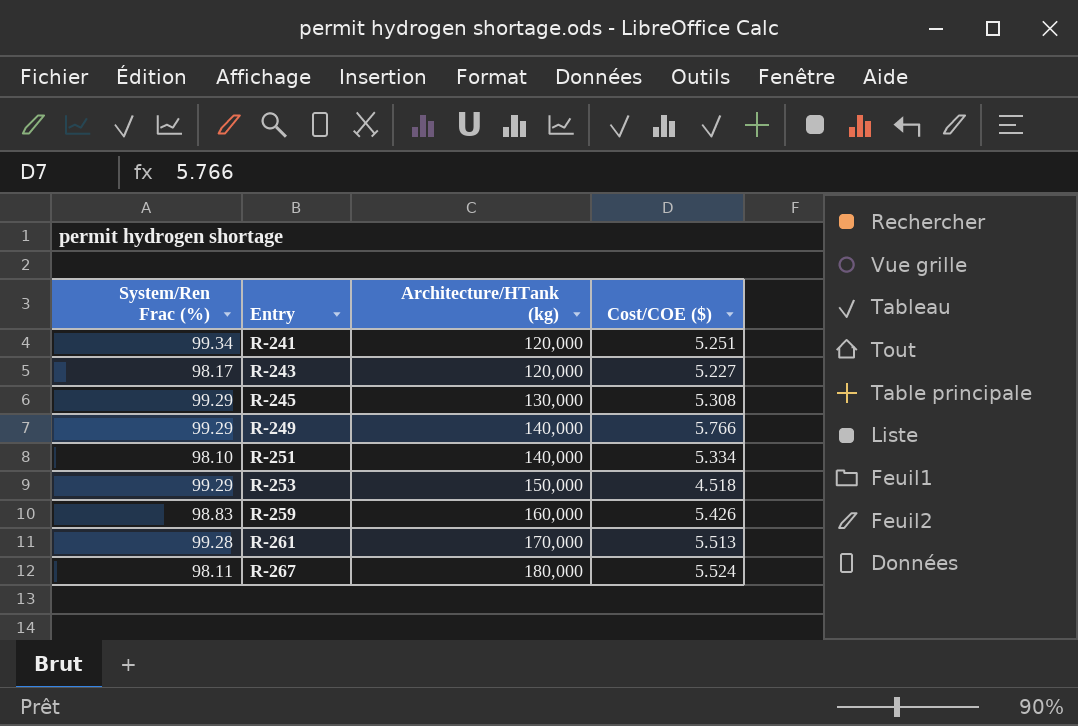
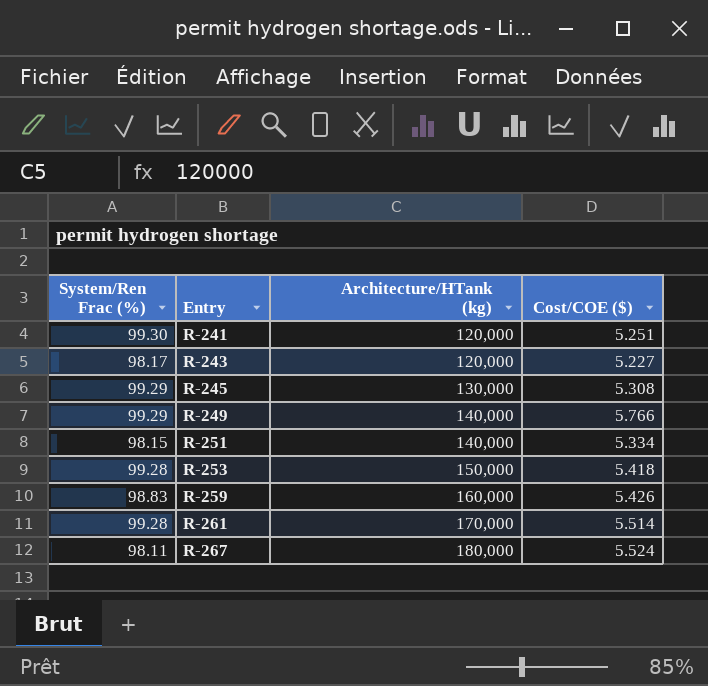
R-241 | System/Ren Frac (%): 99.34 -> 99.30
R-251 | System/Ren Frac (%): 98.10 -> 98.15
R-253 | System/Ren Frac (%): 99.29 -> 99.28
R-253 | Cost/COE ($): 4.518 -> 5.418
R-261 | Cost/COE ($): 5.513 -> 5.514

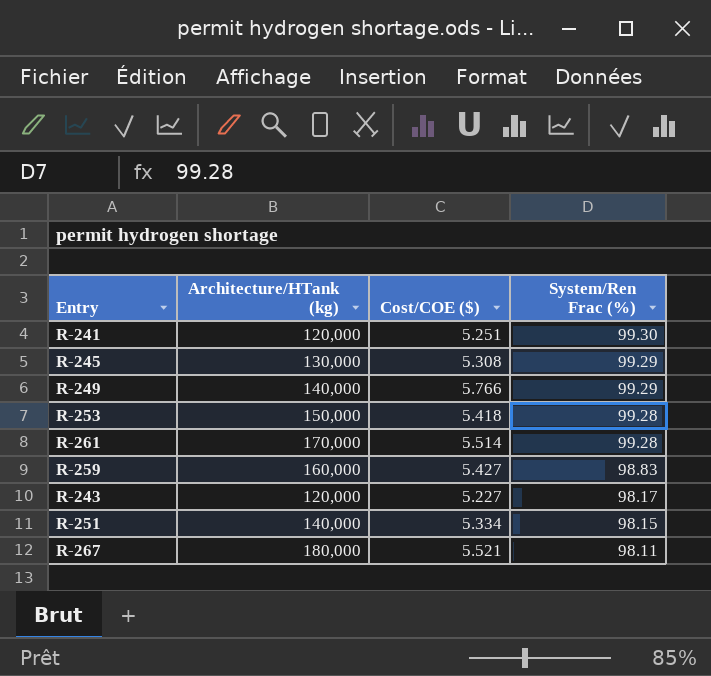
row order: Entry ascending -> System/Ren Frac (%) descending
column System/Ren Frac (%) | position: 1 -> 4
R-259 | Cost/COE ($): 5.426 -> 5.427
R-267 | Cost/COE ($): 5.524 -> 5.521

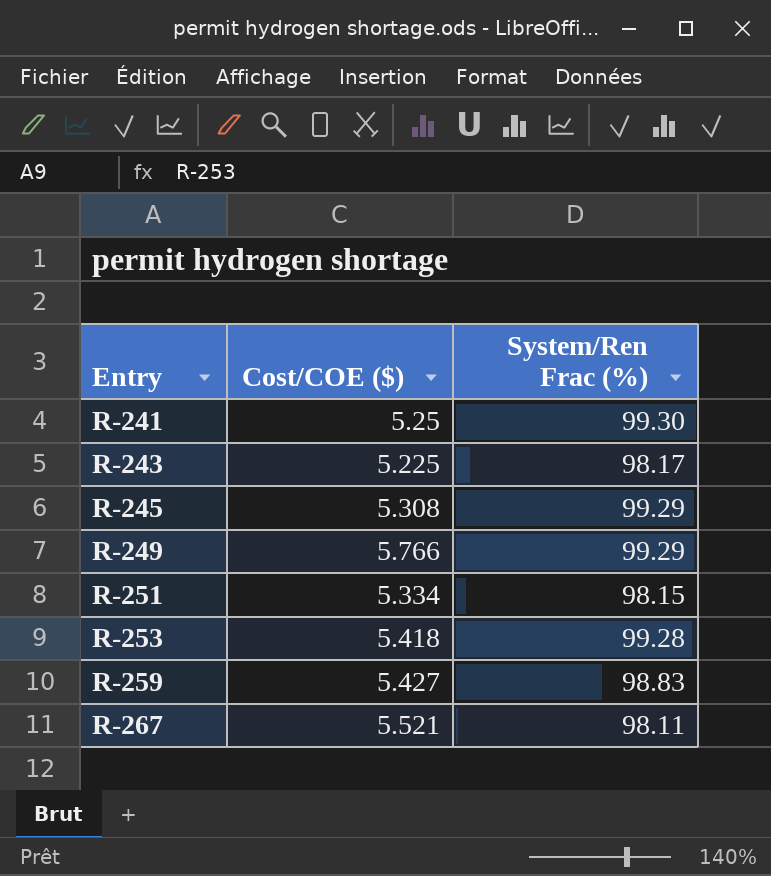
row order: System/Ren Frac (%) descending -> Entry ascending
column Architecture/HTank (kg) | position: 2 -> none
row R-261: 170,000 | 5.514 | 99.28 -> none
R-241 | Cost/COE ($): 5.251 -> 5.25
R-243 | Cost/COE ($): 5.227 -> 5.225

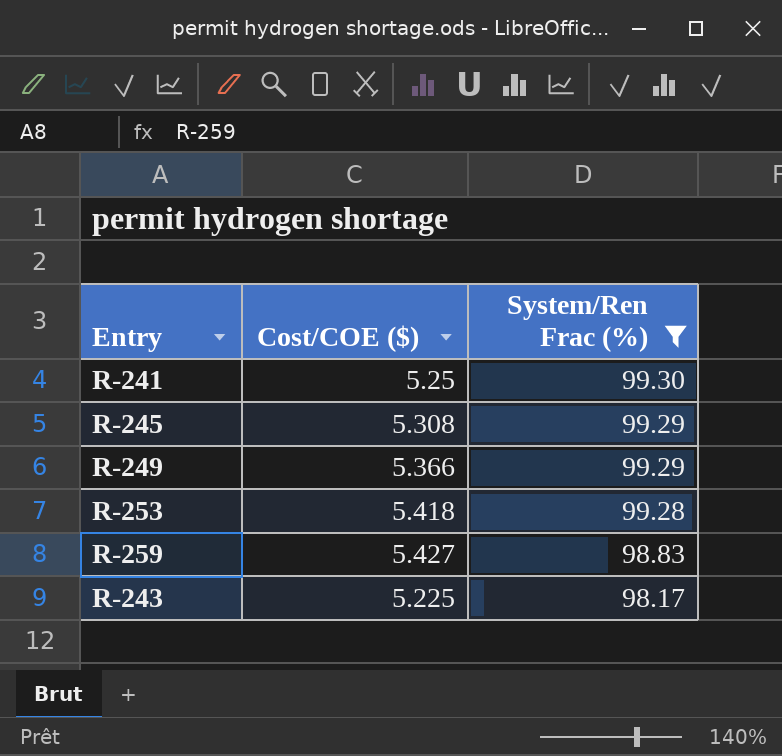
filter: none -> System/Ren Frac (%) >= 98.17
row order: Entry ascending -> System/Ren Frac (%) descending
R-249 | Cost/COE ($): 5.766 -> 5.366

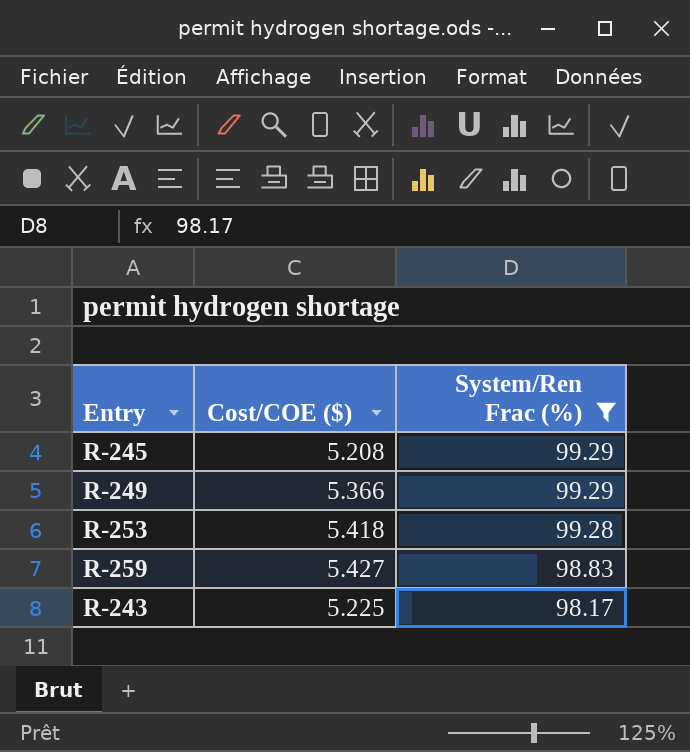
row R-241: 5.25 | 99.30 -> none
R-245 | Cost/COE ($): 5.308 -> 5.208

